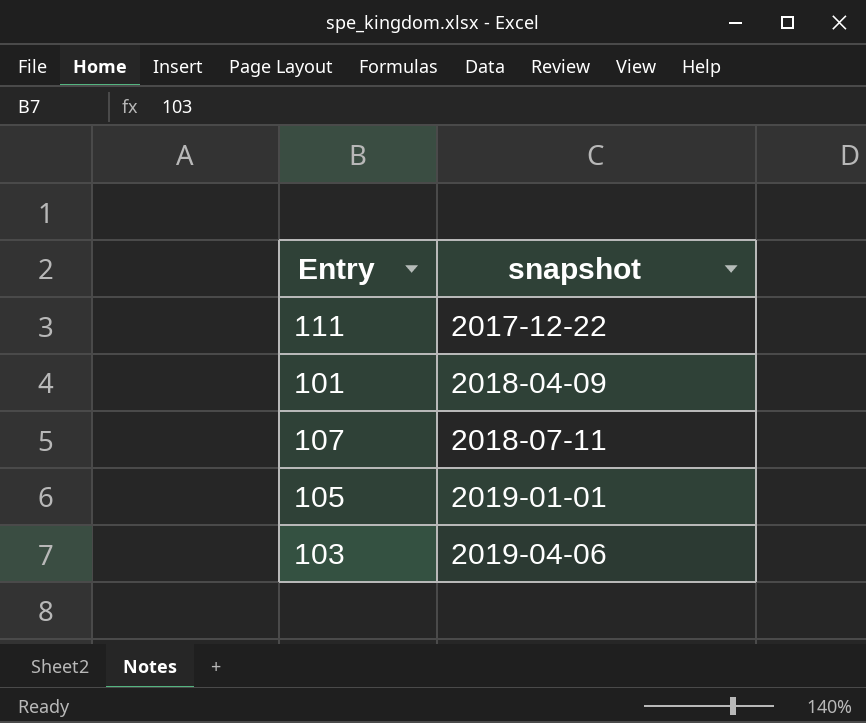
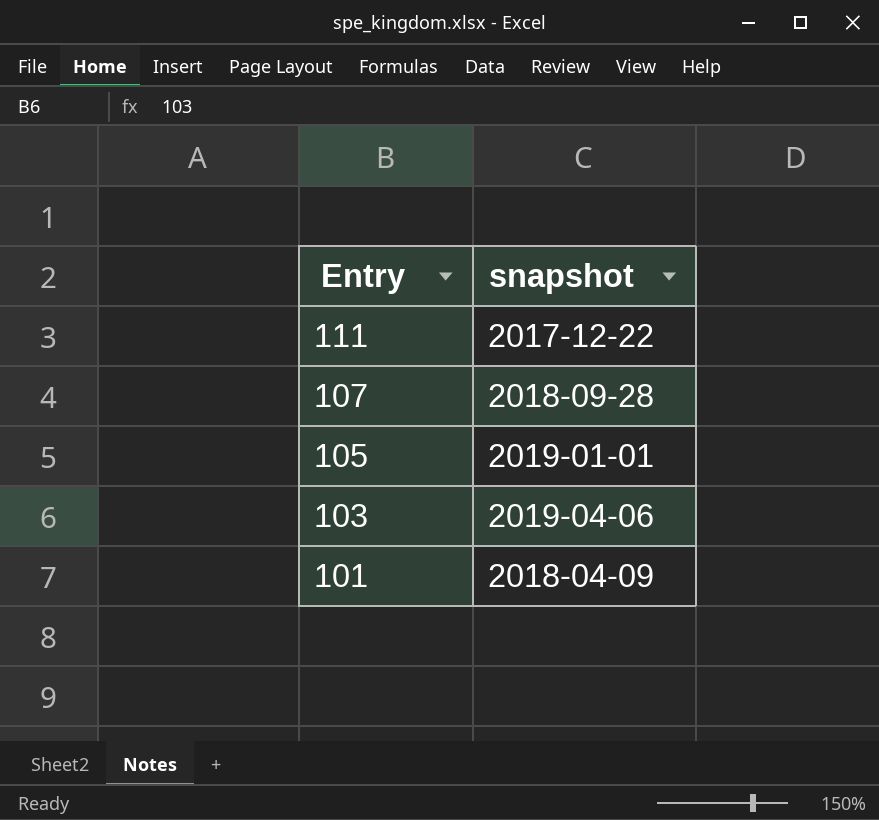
row order: snapshot ascending -> Entry descending
107 | snapshot: 2018-07-11 -> 2018-09-28

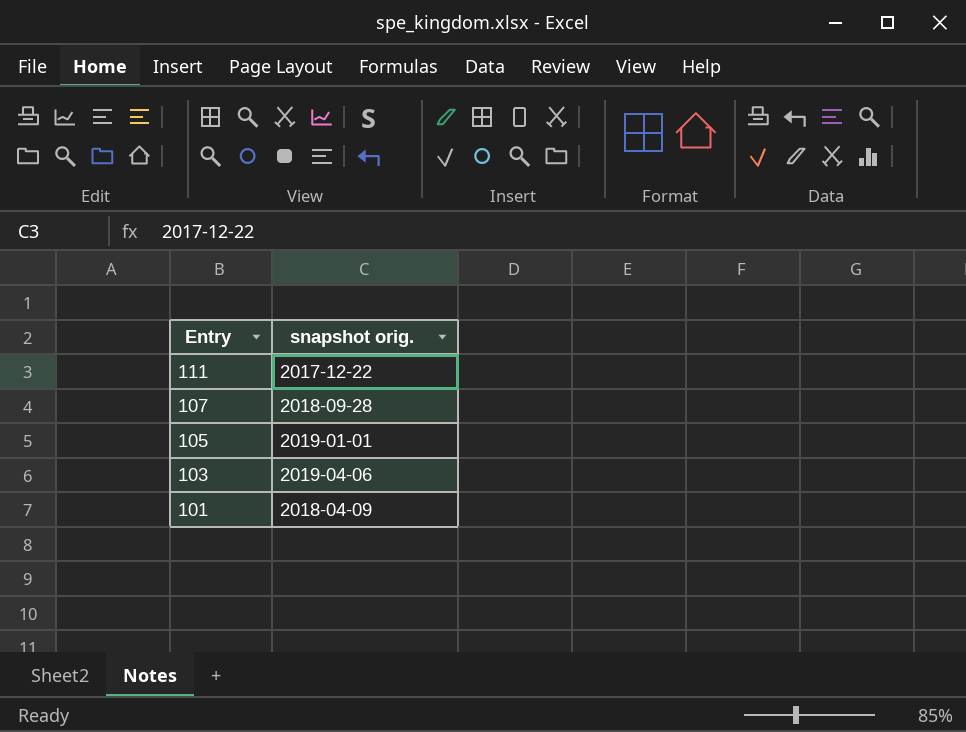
column name: snapshot -> snapshot orig.

